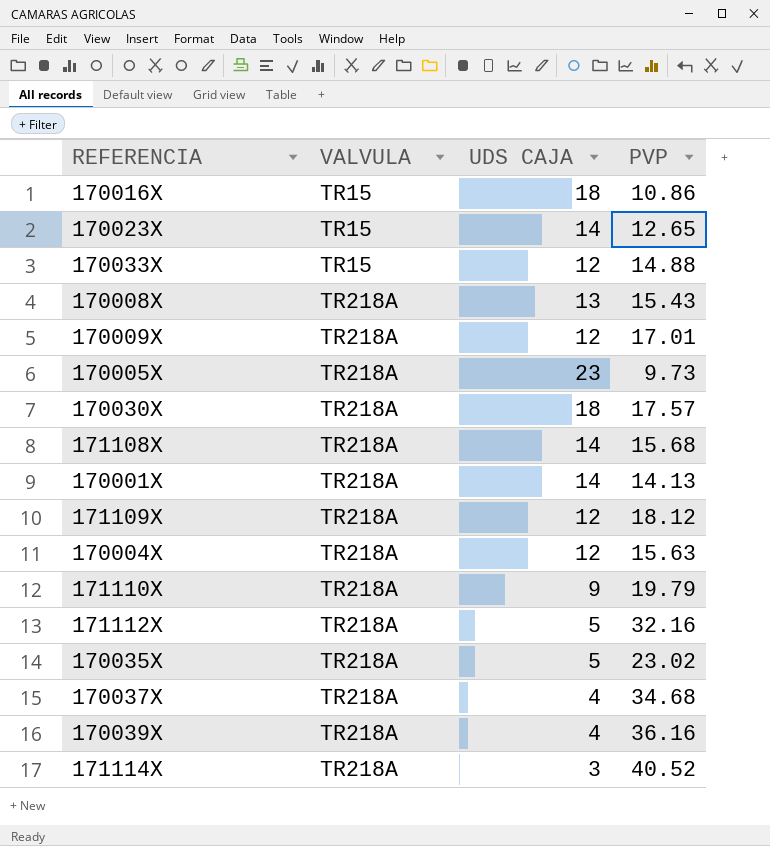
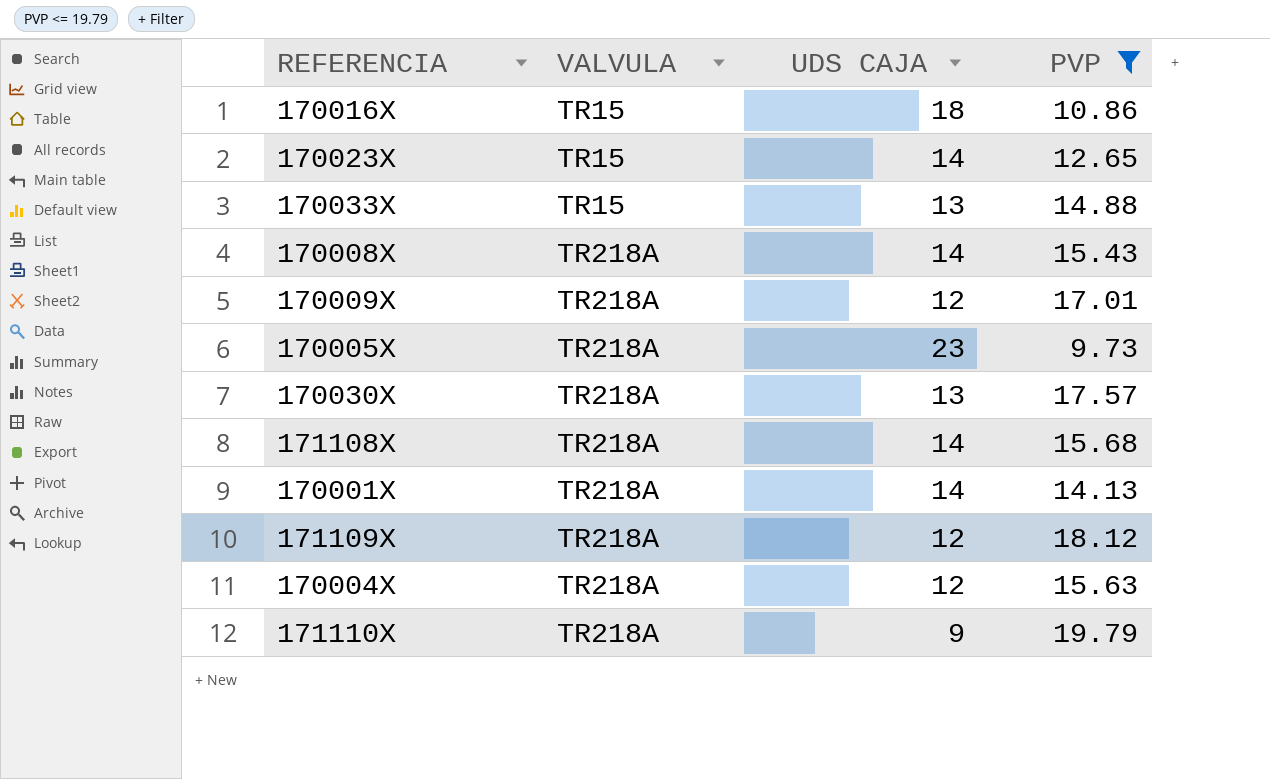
filter: none -> PVP <= 19.79
170033X | UDS CAJA: 12 -> 13
170008X | UDS CAJA: 13 -> 14
170030X | UDS CAJA: 18 -> 13

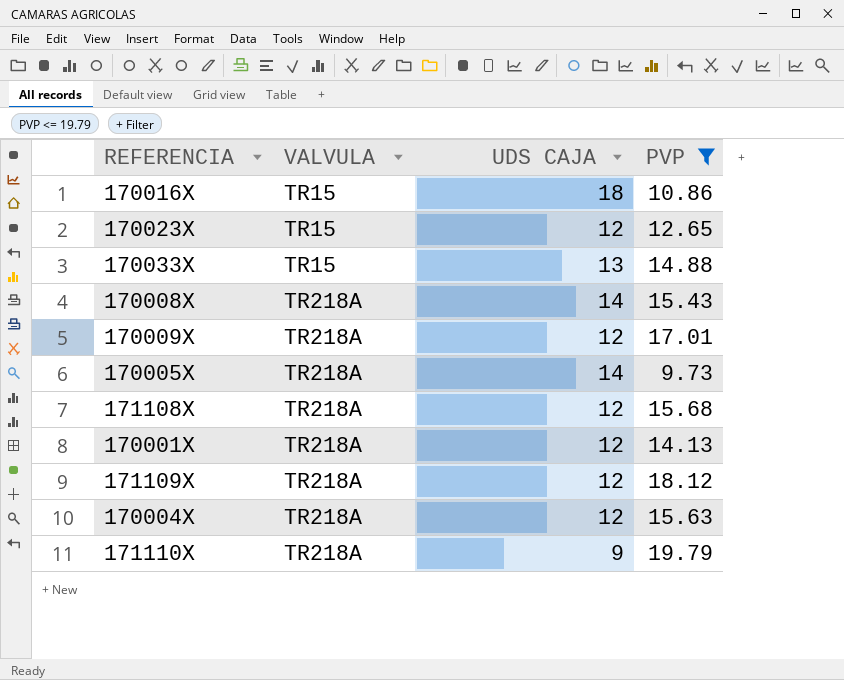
row 170030X: TR218A | 13 | 17.57 -> none
170023X | UDS CAJA: 14 -> 12
170005X | UDS CAJA: 23 -> 14
171108X | UDS CAJA: 14 -> 12
170001X | UDS CAJA: 14 -> 12

